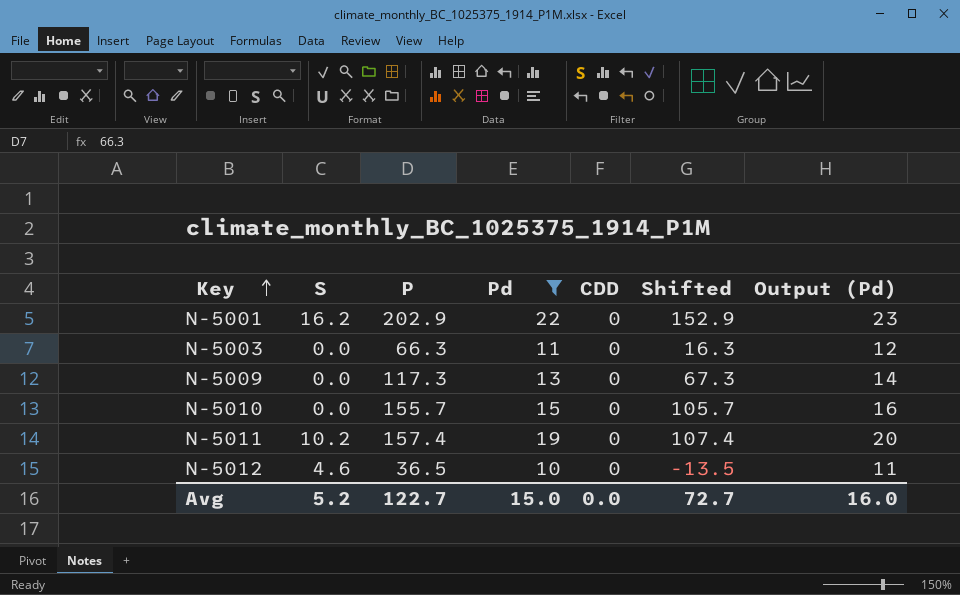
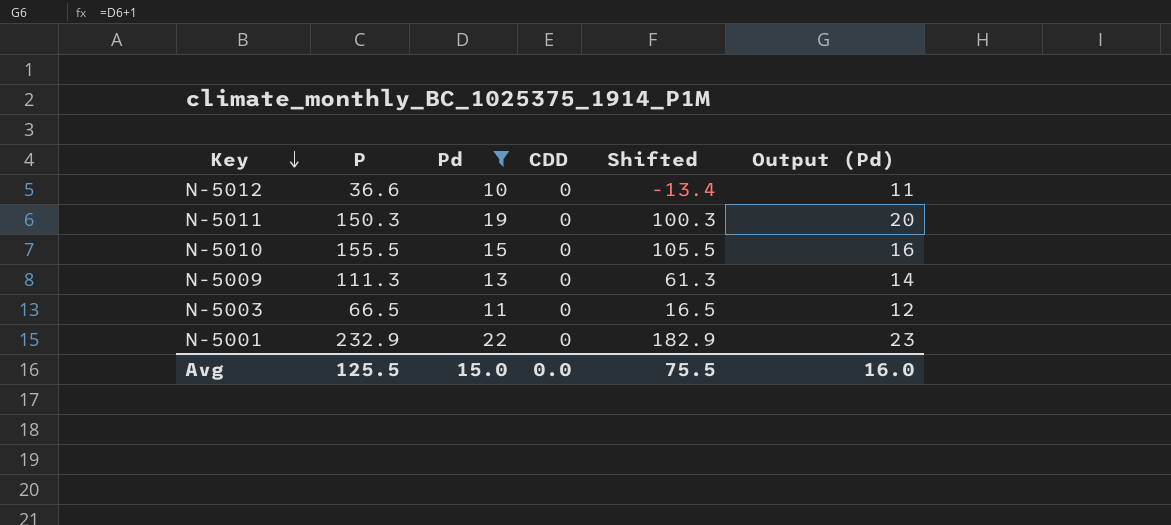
row order: Key ascending -> Key descending
column S | position: 2 -> none
N-5012 | P: 36.5 -> 36.6
N-5012 | Shifted: -13.5 -> -13.4
N-5011 | P: 157.4 -> 150.3
N-5011 | Shifted: 107.4 -> 100.3
N-5010 | P: 155.7 -> 155.5
N-5010 | Shifted: 105.7 -> 105.5
N-5009 | P: 117.3 -> 111.3
N-5009 | Shifted: 67.3 -> 61.3
N-5003 | P: 66.3 -> 66.5
N-5003 | Shifted: 16.3 -> 16.5
N-5001 | P: 202.9 -> 232.9
N-5001 | Shifted: 152.9 -> 182.9
Avg | P: 122.7 -> 125.5
Avg | Shifted: 72.7 -> 75.5

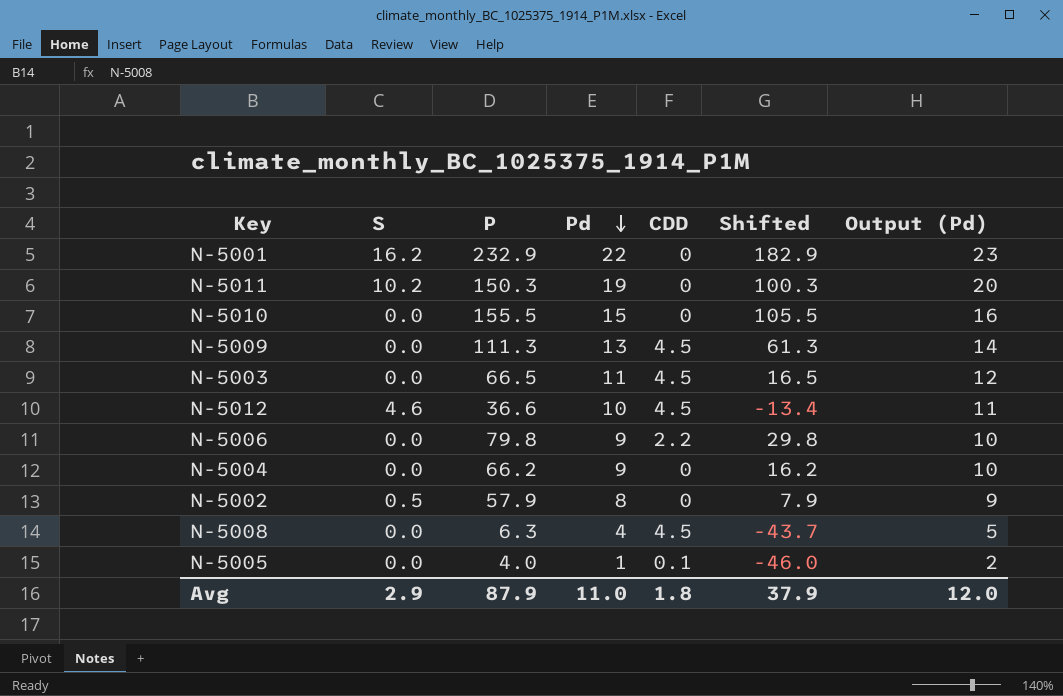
filter: Pd >= 10 -> none
row order: Key descending -> Pd descending
column S | position: none -> 2
N-5009 | CDD: 0 -> 4.5
N-5003 | CDD: 0 -> 4.5
N-5012 | CDD: 0 -> 4.5
Avg | P: 125.5 -> 87.9
Avg | Pd: 15.0 -> 11.0
Avg | CDD: 0.0 -> 1.8
Avg | Shifted: 75.5 -> 37.9
Avg | Output (Pd): 16.0 -> 12.0

